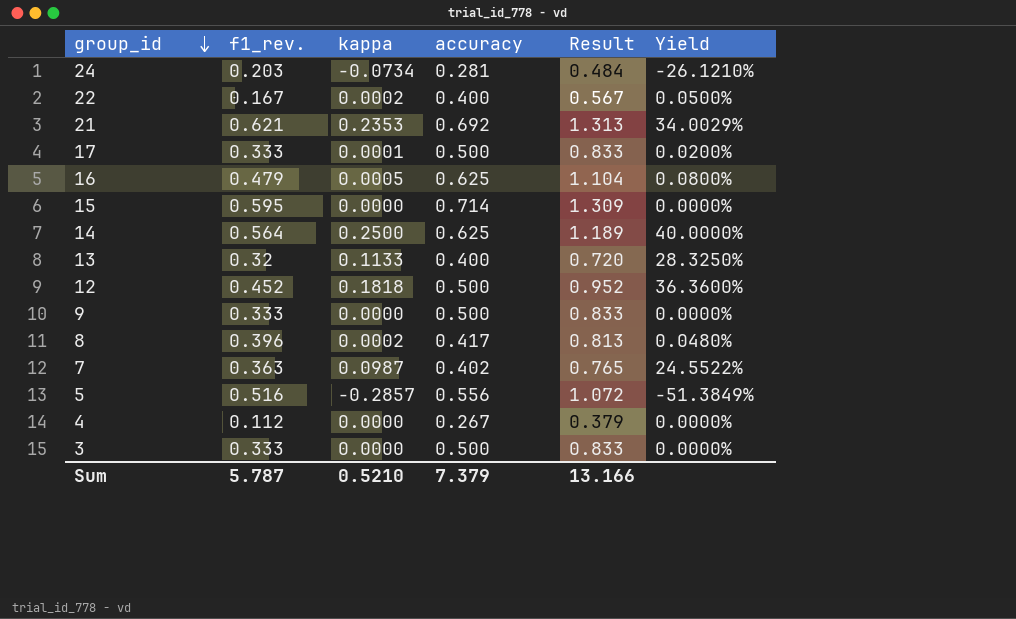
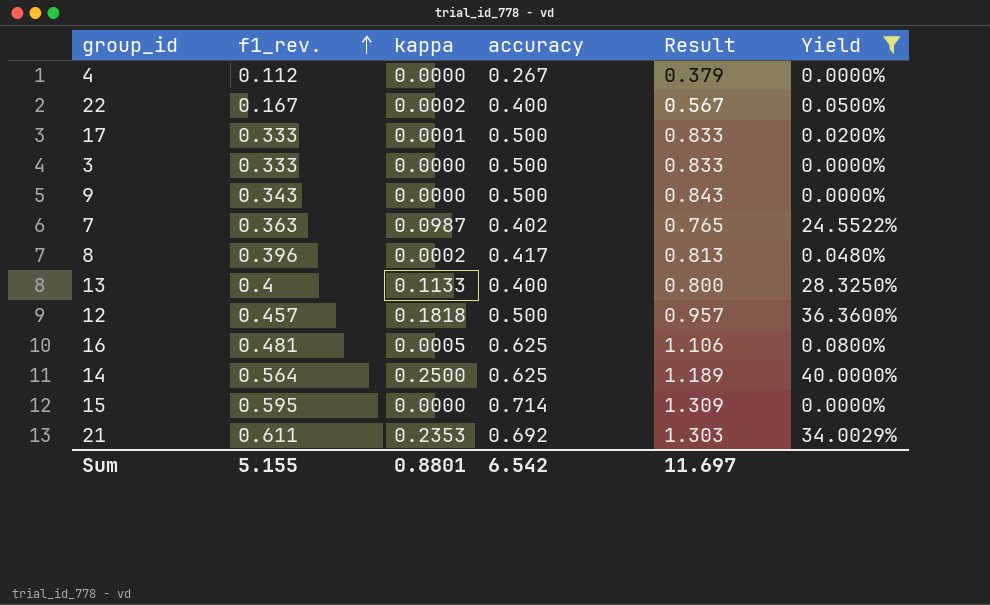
filter: none -> Yield >= 0.0000%
row order: group_id descending -> f1_rev. ascending
9 | f1_rev.: 0.333 -> 0.343
9 | Result: 0.833 -> 0.843
13 | f1_rev.: 0.32 -> 0.4
13 | Result: 0.720 -> 0.800
12 | f1_rev.: 0.452 -> 0.457
12 | Result: 0.952 -> 0.957
16 | f1_rev.: 0.479 -> 0.481
16 | Result: 1.104 -> 1.106
21 | f1_rev.: 0.621 -> 0.611
21 | Result: 1.313 -> 1.303
Sum | f1_rev.: 5.787 -> 5.155
Sum | kappa: 0.5210 -> 0.8801
Sum | accuracy: 7.379 -> 6.542
Sum | Result: 13.166 -> 11.697

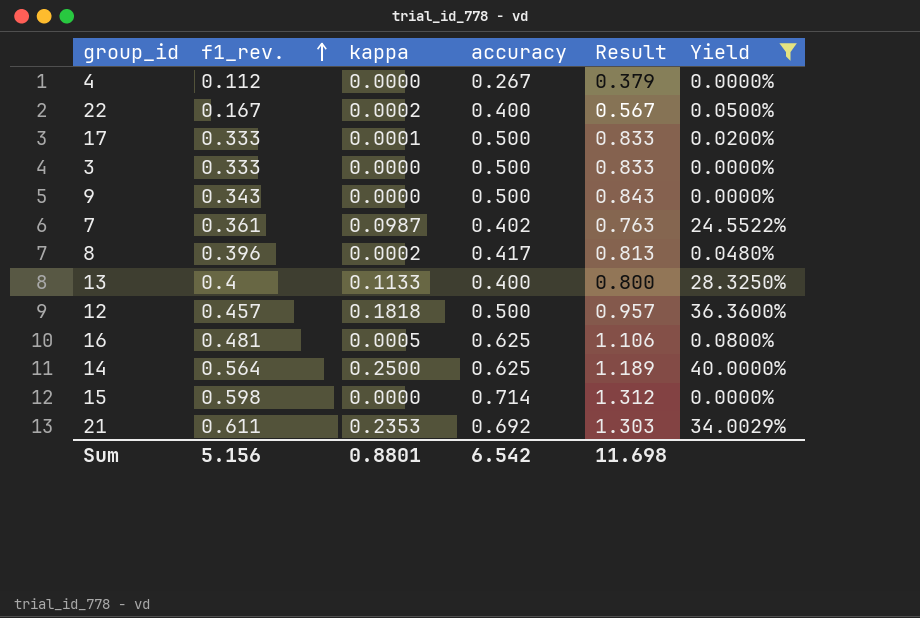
7 | f1_rev.: 0.363 -> 0.361
7 | Result: 0.765 -> 0.763
15 | f1_rev.: 0.595 -> 0.598
15 | Result: 1.309 -> 1.312
Sum | f1_rev.: 5.155 -> 5.156
Sum | Result: 11.697 -> 11.698

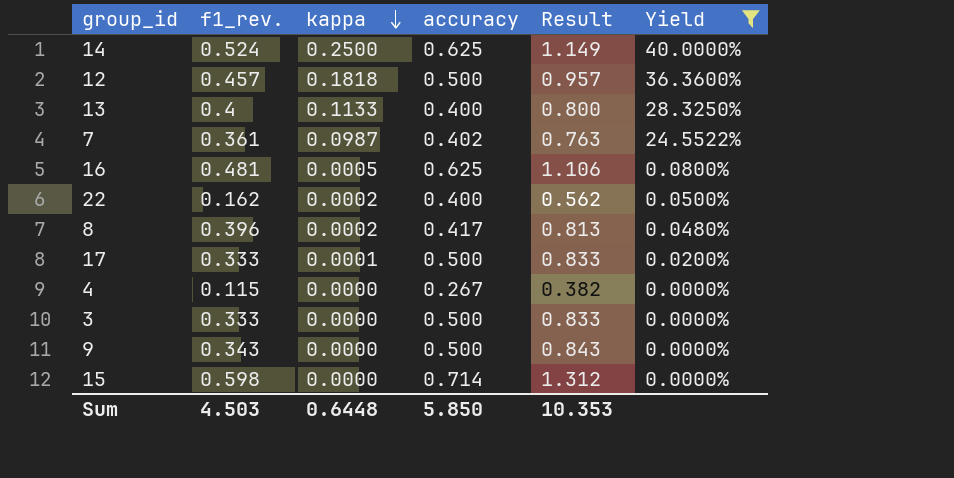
row order: f1_rev. ascending -> kappa descending
row 21: 0.611 | 0.2353 | 0.692 | 1.303 | 34.0029% -> none
14 | f1_rev.: 0.564 -> 0.524
14 | Result: 1.189 -> 1.149
22 | f1_rev.: 0.167 -> 0.162
22 | Result: 0.567 -> 0.562
4 | f1_rev.: 0.112 -> 0.115
4 | Result: 0.379 -> 0.382
Sum | f1_rev.: 5.156 -> 4.503
Sum | kappa: 0.8801 -> 0.6448
Sum | accuracy: 6.542 -> 5.850
Sum | Result: 11.698 -> 10.353

